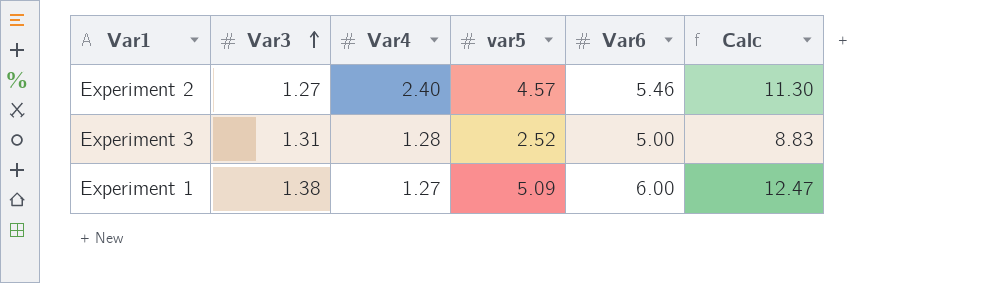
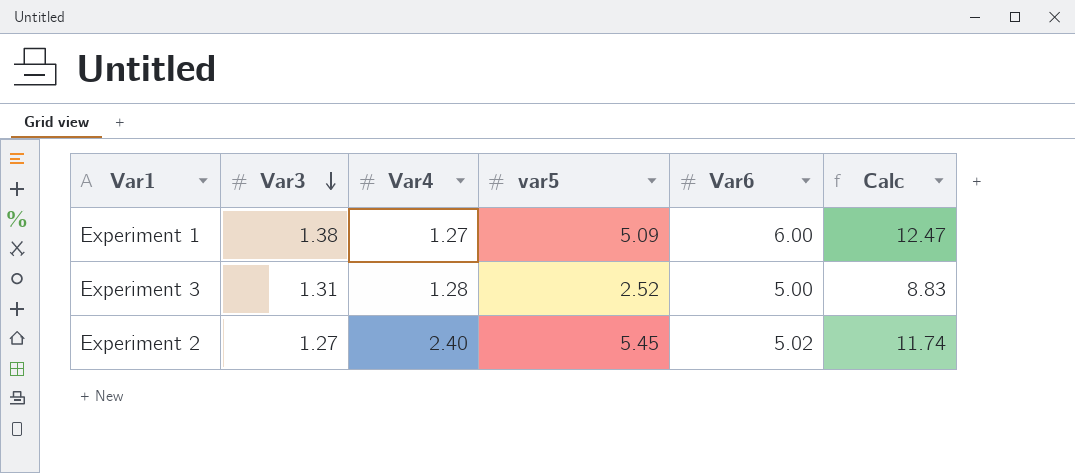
row order: Var3 ascending -> Var3 descending
Experiment 2 | var5: 4.57 -> 5.45
Experiment 2 | Var6: 5.46 -> 5.02
Experiment 2 | Calc: 11.30 -> 11.74

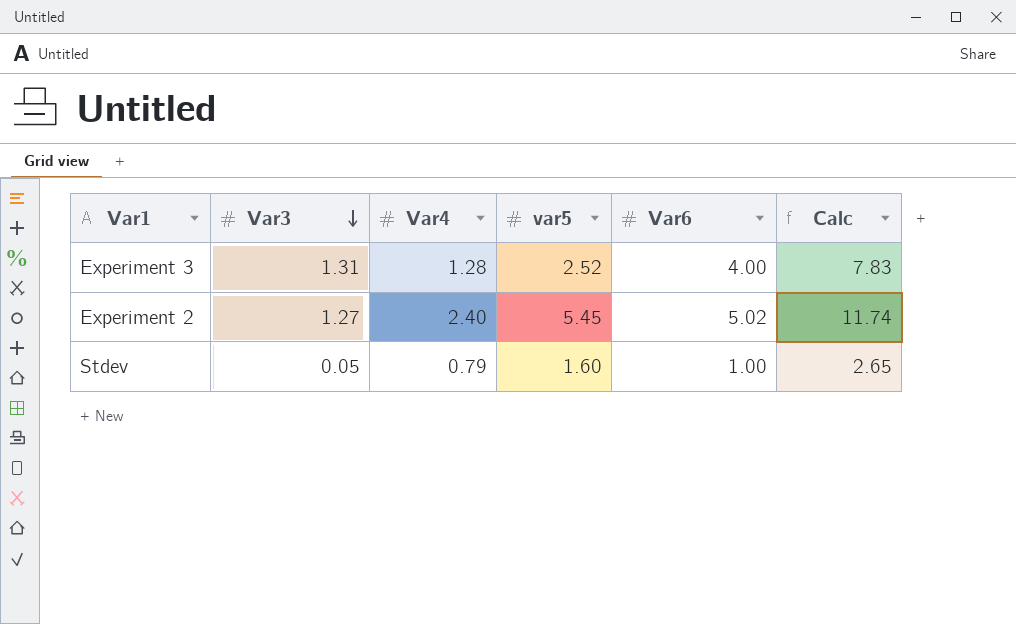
row Experiment 1: 1.38 | 1.27 | 5.09 | 6.00 | 12.47 -> none
Experiment 3 | Var6: 5.00 -> 4.00
Experiment 3 | Calc: 8.83 -> 7.83
row Stdev: none -> 0.05 | 0.79 | 1.60 | 1.00 | 2.65

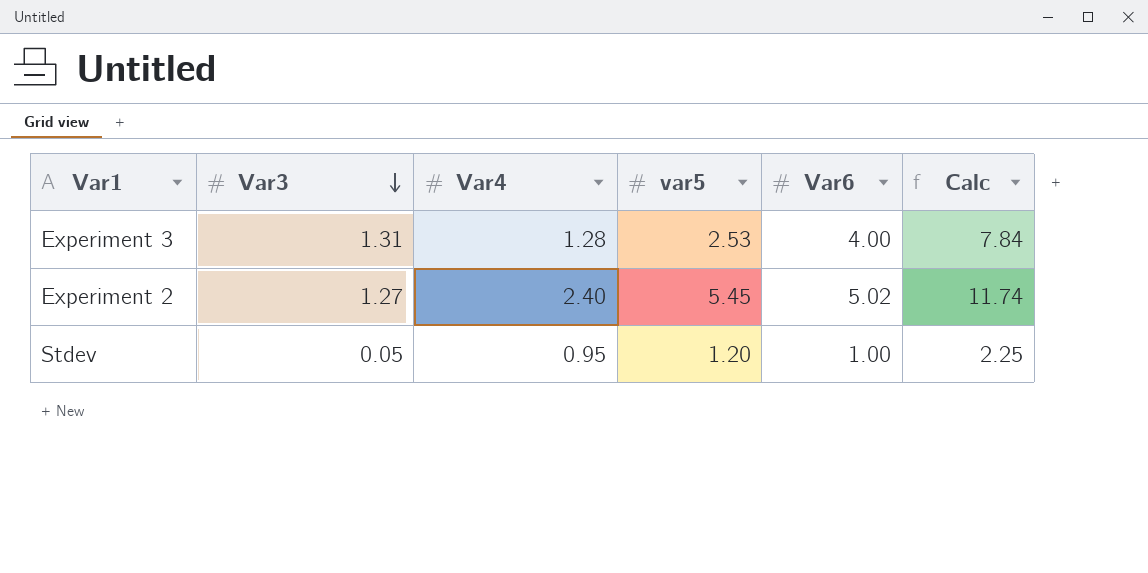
Experiment 3 | var5: 2.52 -> 2.53
Experiment 3 | Calc: 7.83 -> 7.84
Stdev | Var4: 0.79 -> 0.95
Stdev | var5: 1.60 -> 1.20
Stdev | Calc: 2.65 -> 2.25

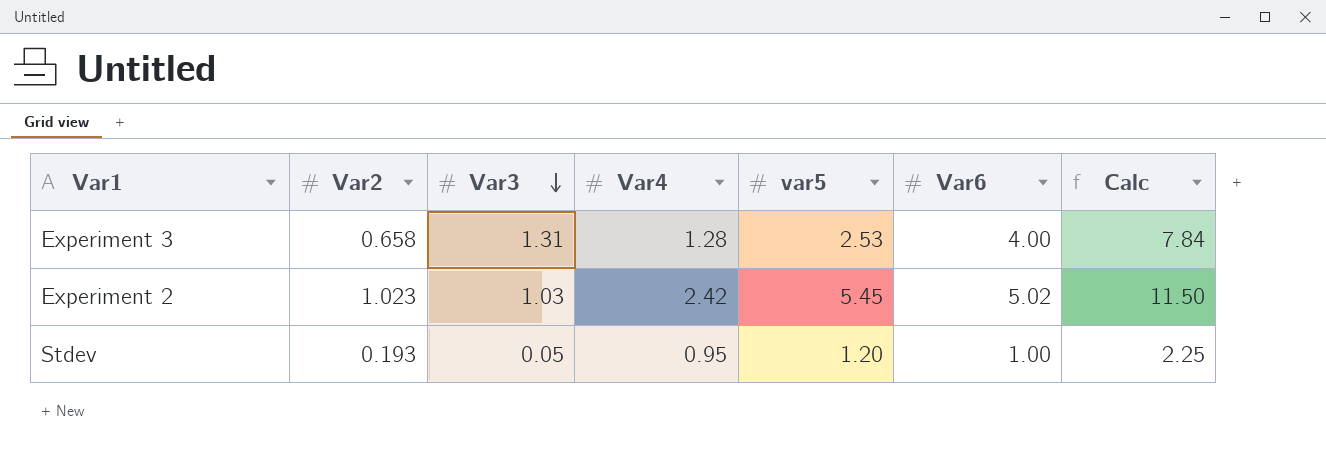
column Var2 | position: none -> 2
Experiment 2 | Var3: 1.27 -> 1.03
Experiment 2 | Var4: 2.40 -> 2.42
Experiment 2 | Calc: 11.74 -> 11.50

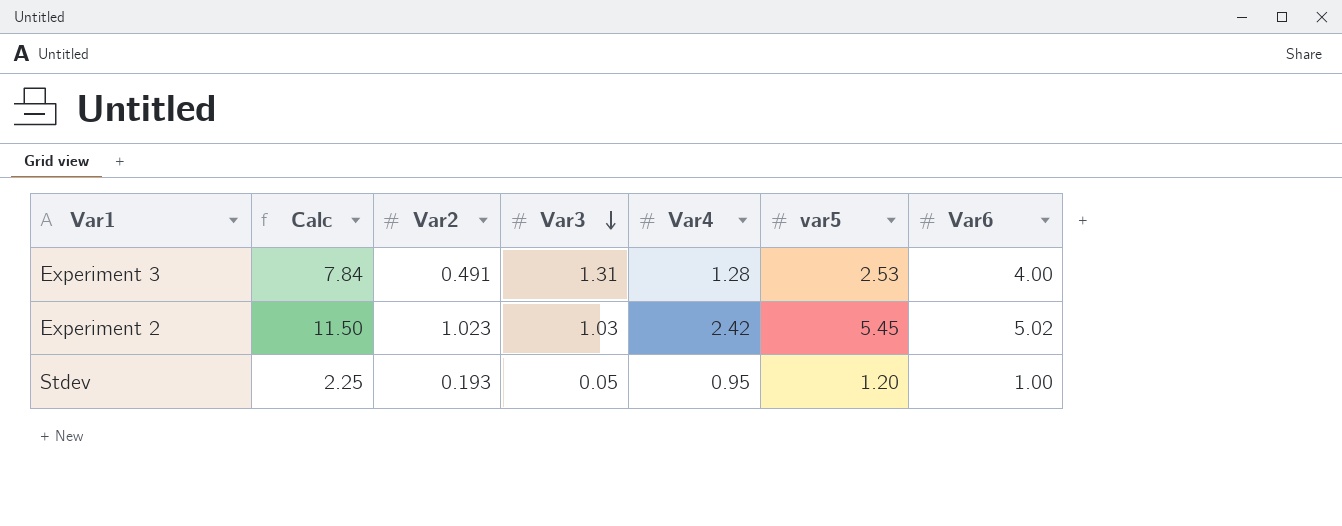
column Calc | position: 7 -> 2
Experiment 3 | Var2: 0.658 -> 0.491

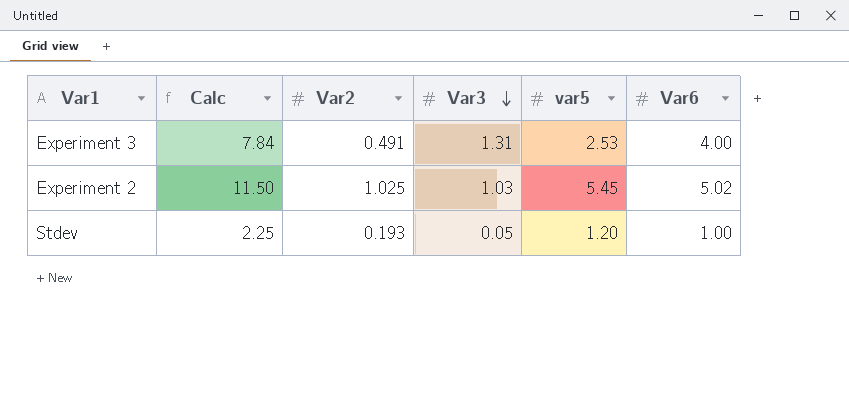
column Var4 | position: 5 -> none
Experiment 2 | Var2: 1.023 -> 1.025

